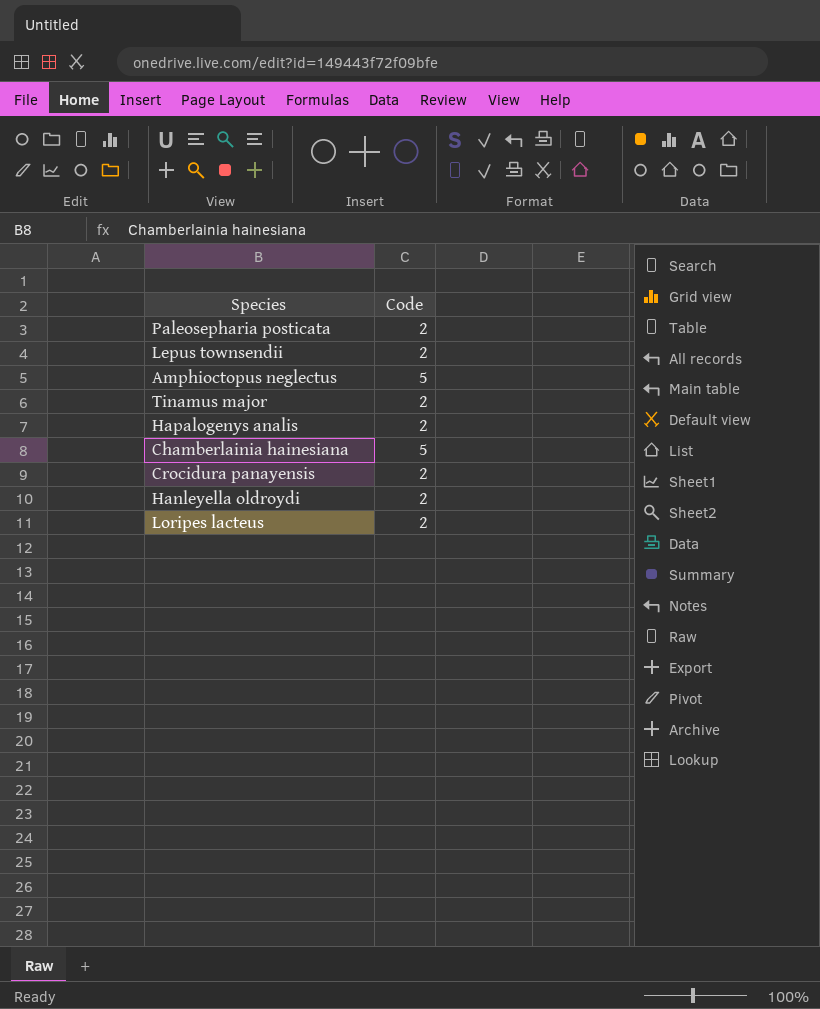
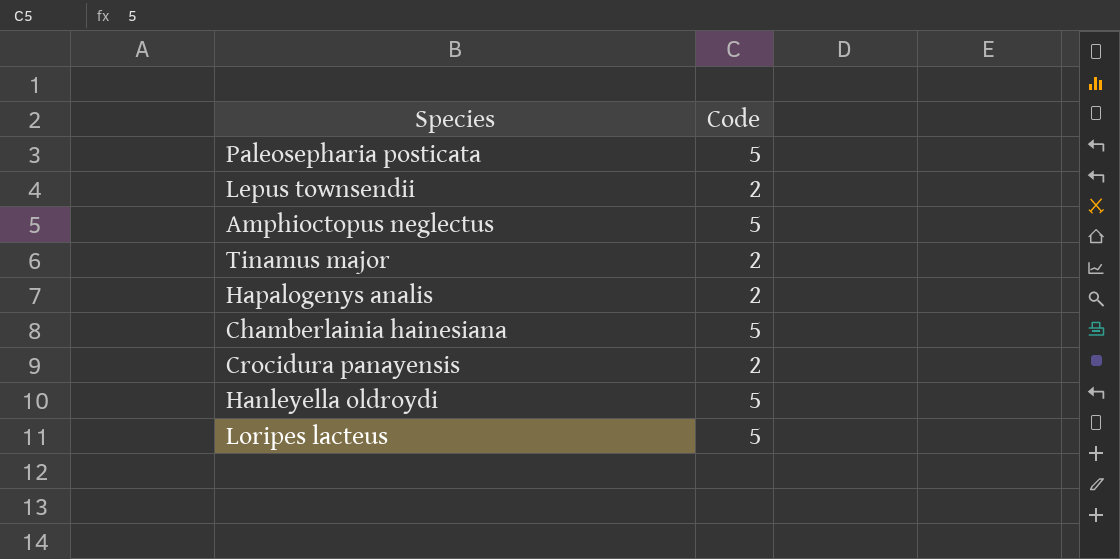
Paleosepharia posticata | Code: 2 -> 5
Hanleyella oldroydi | Code: 2 -> 5
Loripes lacteus | Code: 2 -> 5

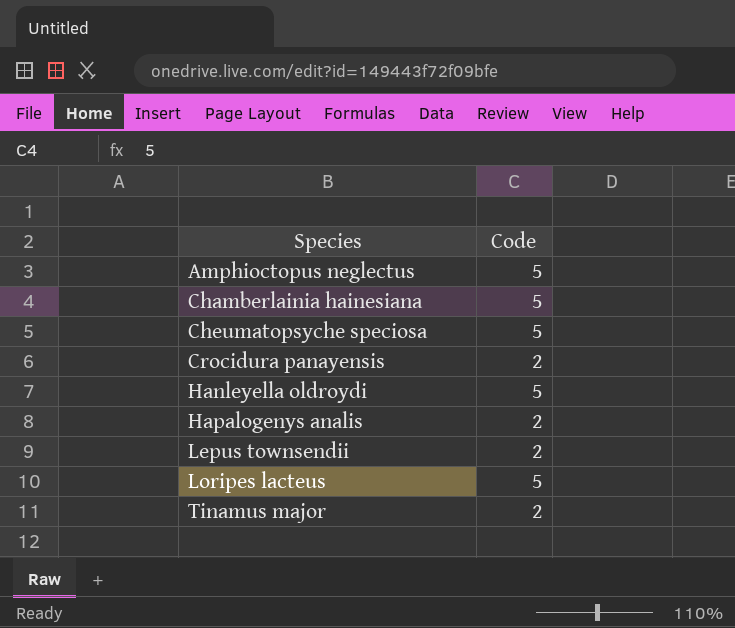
row order: none -> Species ascending
row Paleosepharia posticata: 5 -> none
row Cheumatopsyche speciosa: none -> 5

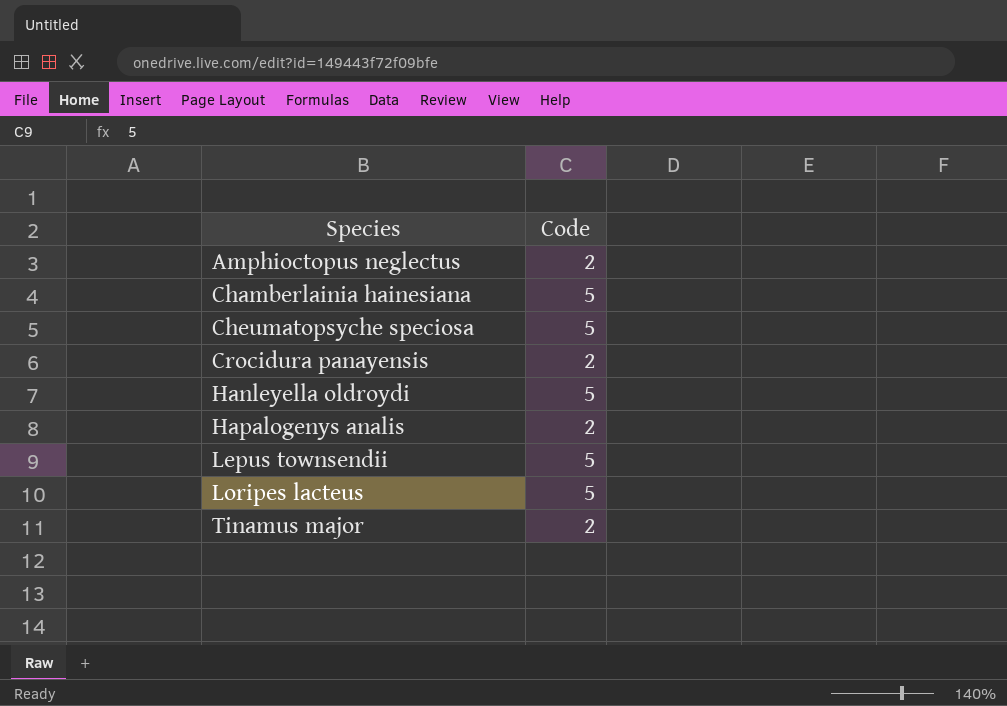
Amphioctopus neglectus | Code: 5 -> 2
Lepus townsendii | Code: 2 -> 5

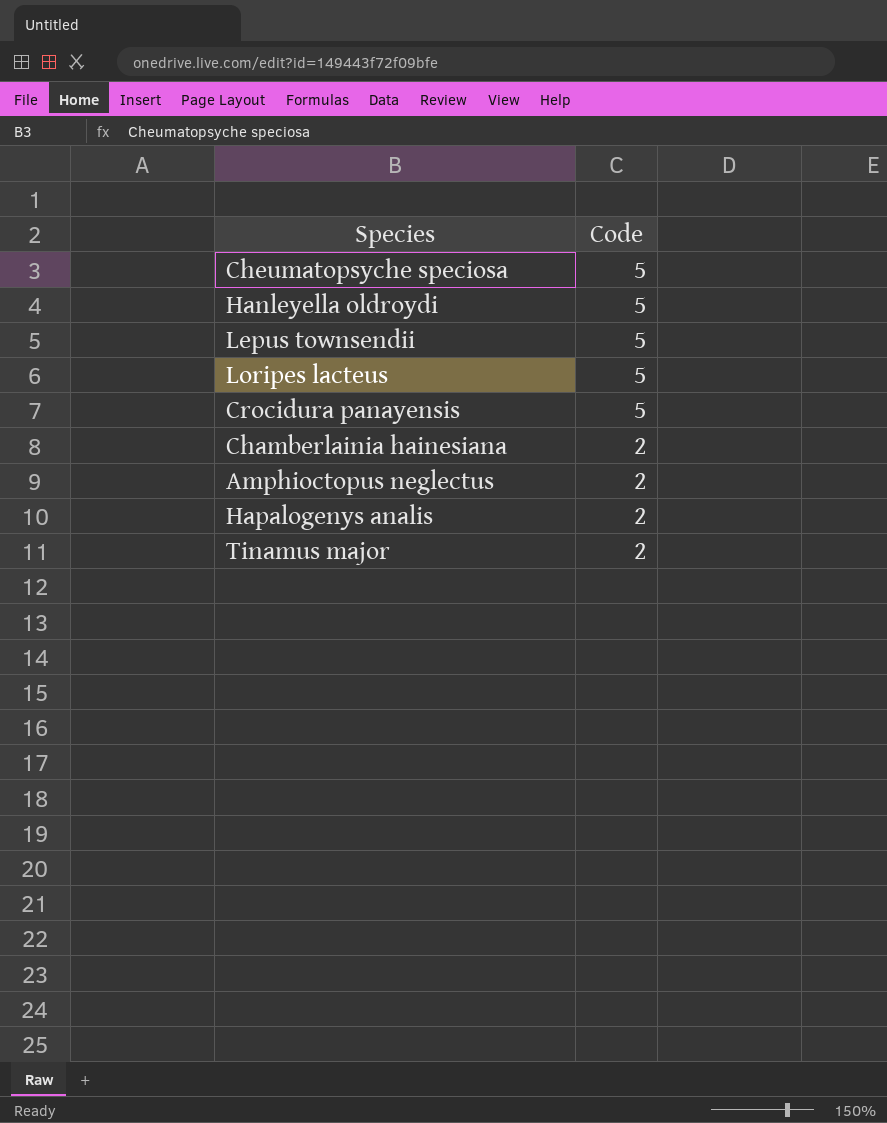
row order: Species ascending -> Code descending
Crocidura panayensis | Code: 2 -> 5
Chamberlainia hainesiana | Code: 5 -> 2

